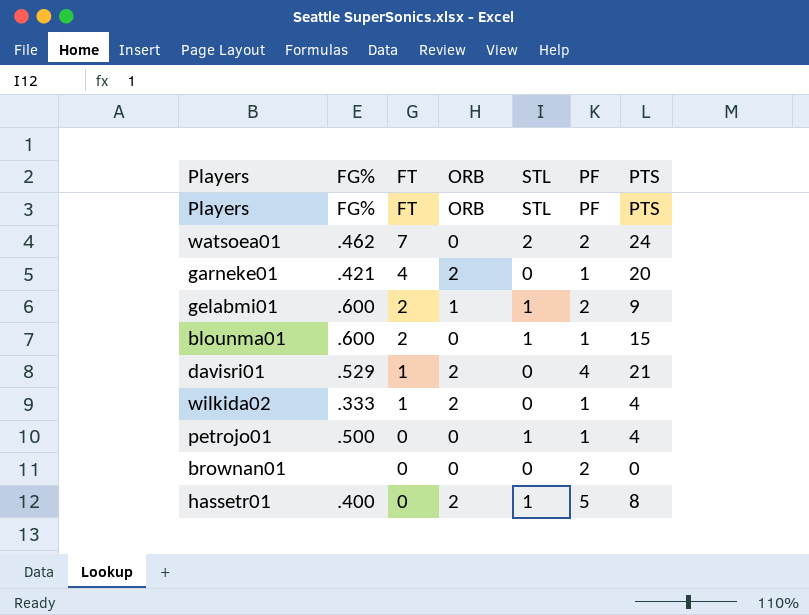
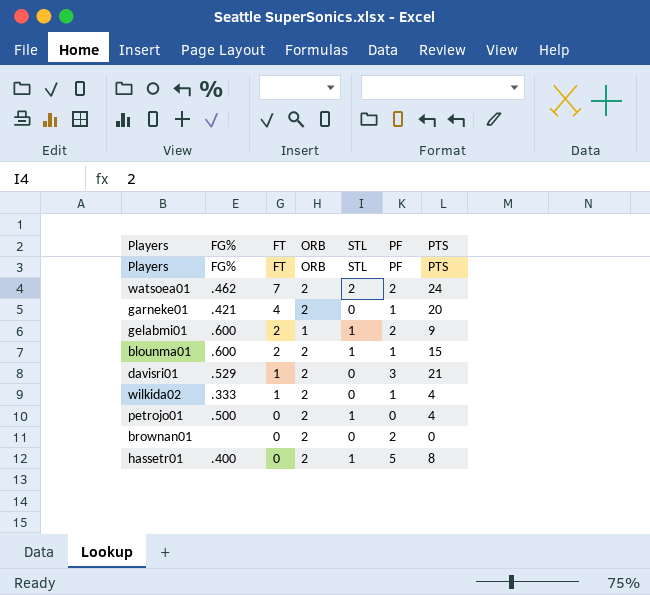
watsoea01 | ORB: 0 -> 2
blounma01 | ORB: 0 -> 2
davisri01 | PF: 4 -> 3
petrojo01 | ORB: 0 -> 2
petrojo01 | PF: 1 -> 0
brownan01 | ORB: 0 -> 2

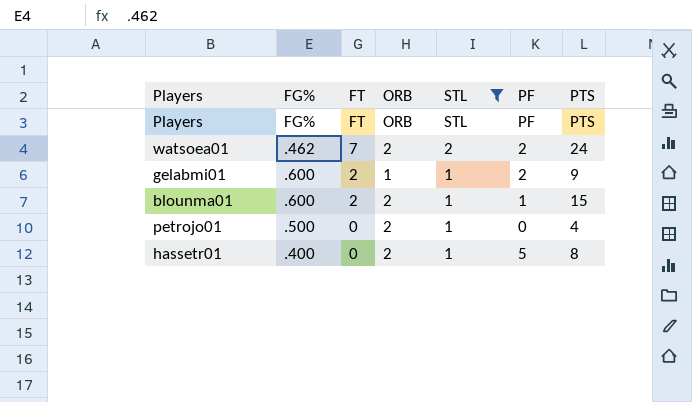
filter: none -> STL != 0

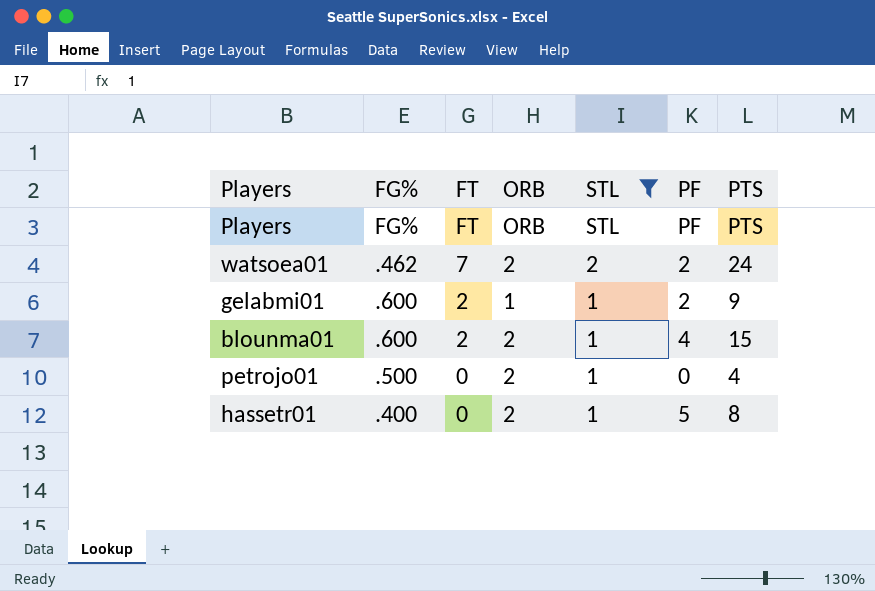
blounma01 | PF: 1 -> 4

